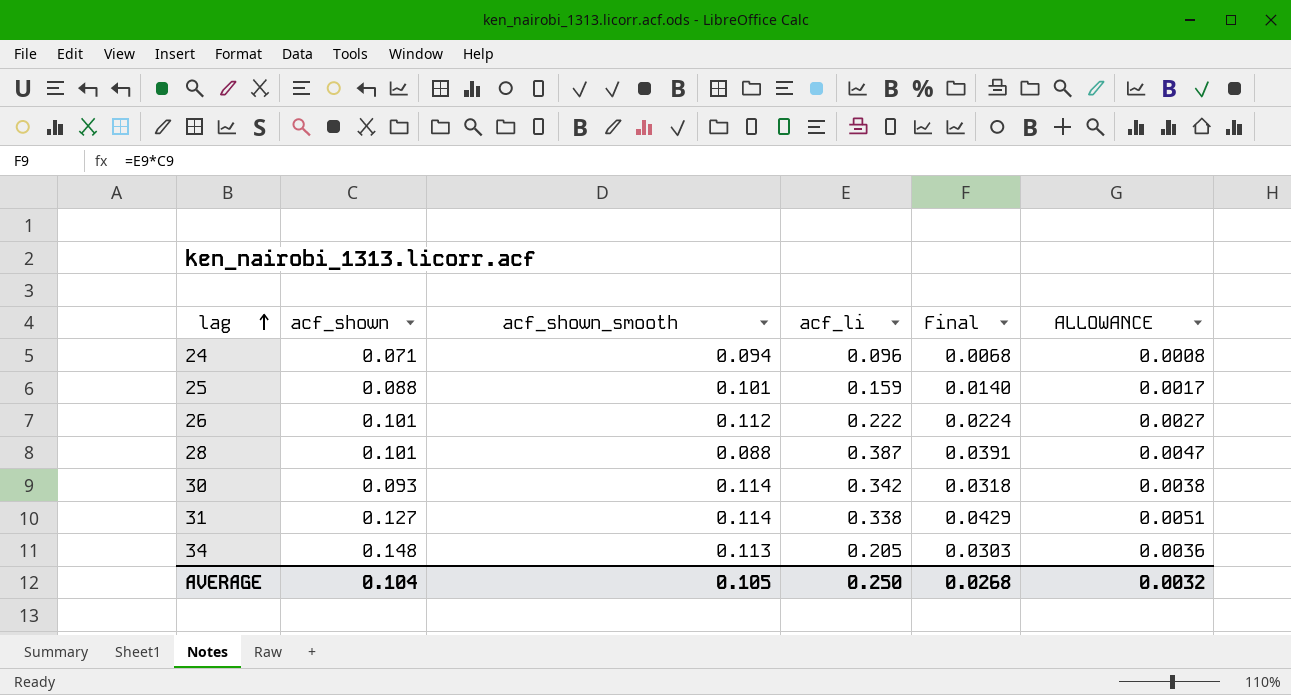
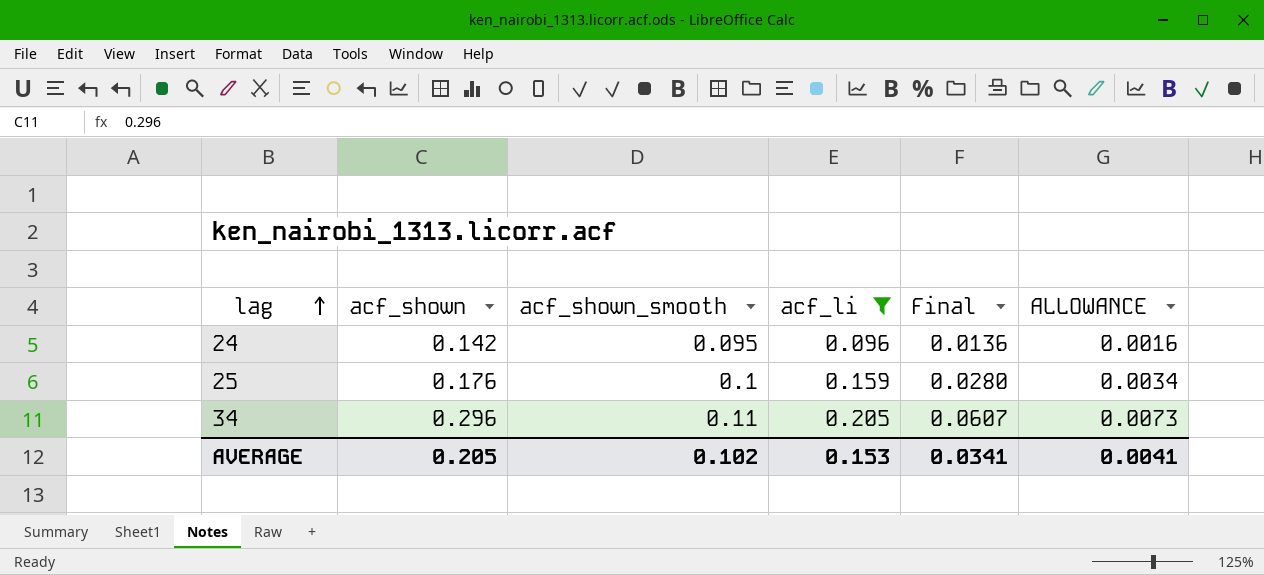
filter: none -> acf_li <= 0.205
24 | acf_shown: 0.071 -> 0.142
24 | acf_shown_smooth: 0.094 -> 0.095
24 | Final: 0.0068 -> 0.0136
24 | ALLOWANCE: 0.0008 -> 0.0016
25 | acf_shown: 0.088 -> 0.176
25 | acf_shown_smooth: 0.101 -> 0.1
25 | Final: 0.0140 -> 0.0280
25 | ALLOWANCE: 0.0017 -> 0.0034
34 | acf_shown: 0.148 -> 0.296
34 | acf_shown_smooth: 0.113 -> 0.11
34 | Final: 0.0303 -> 0.0607
34 | ALLOWANCE: 0.0036 -> 0.0073
AVERAGE | acf_shown: 0.104 -> 0.205
AVERAGE | acf_shown_smooth: 0.105 -> 0.102
AVERAGE | acf_li: 0.250 -> 0.153
AVERAGE | Final: 0.0268 -> 0.0341
AVERAGE | ALLOWANCE: 0.0032 -> 0.0041

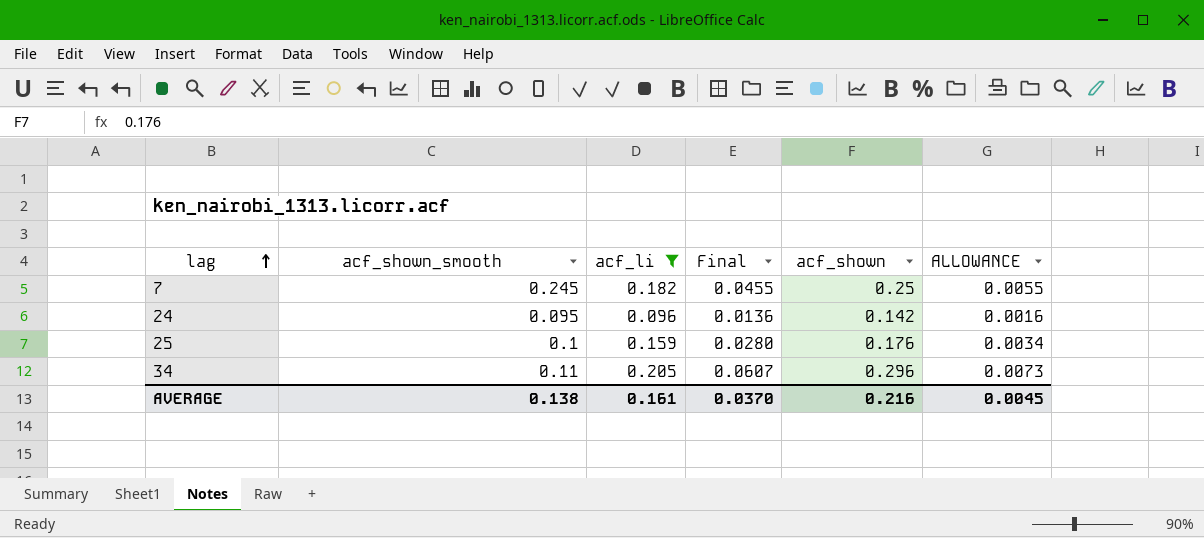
column acf_shown | position: 2 -> 5
row 7: none -> 0.245 | 0.182 | 0.0455 | 0.25 | 0.0055
AVERAGE | acf_shown_smooth: 0.102 -> 0.138
AVERAGE | acf_li: 0.153 -> 0.161
AVERAGE | Final: 0.0341 -> 0.0370
AVERAGE | acf_shown: 0.205 -> 0.216
AVERAGE | ALLOWANCE: 0.0041 -> 0.0045

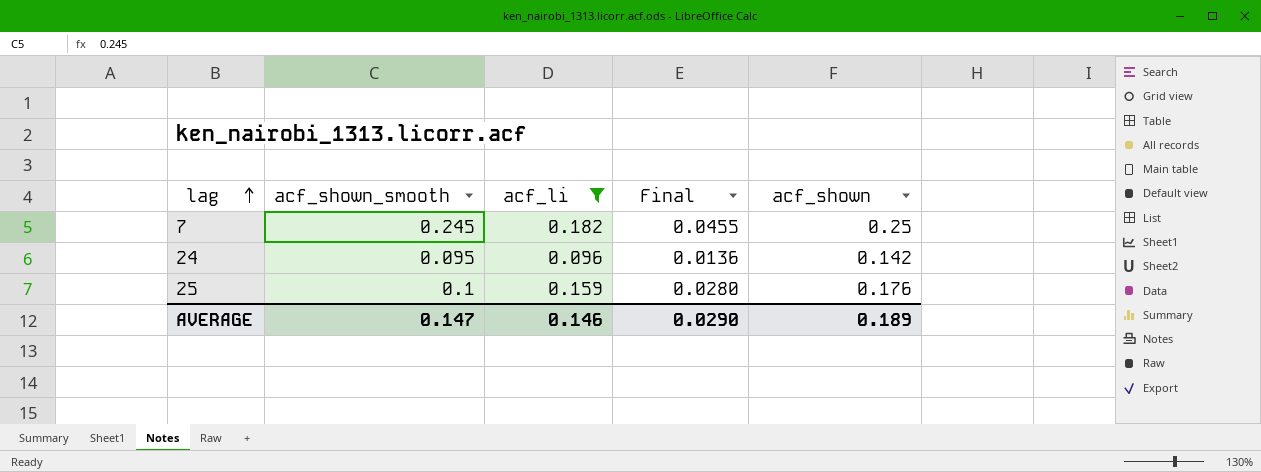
column ALLOWANCE | formula: [Final] * 0.12 -> none
row 34: 0.11 | 0.205 | 0.0607 | 0.296 | 0.0073 -> none
AVERAGE | acf_shown_smooth: 0.138 -> 0.147
AVERAGE | acf_li: 0.161 -> 0.146
AVERAGE | Final: 0.0370 -> 0.0290
AVERAGE | acf_shown: 0.216 -> 0.189

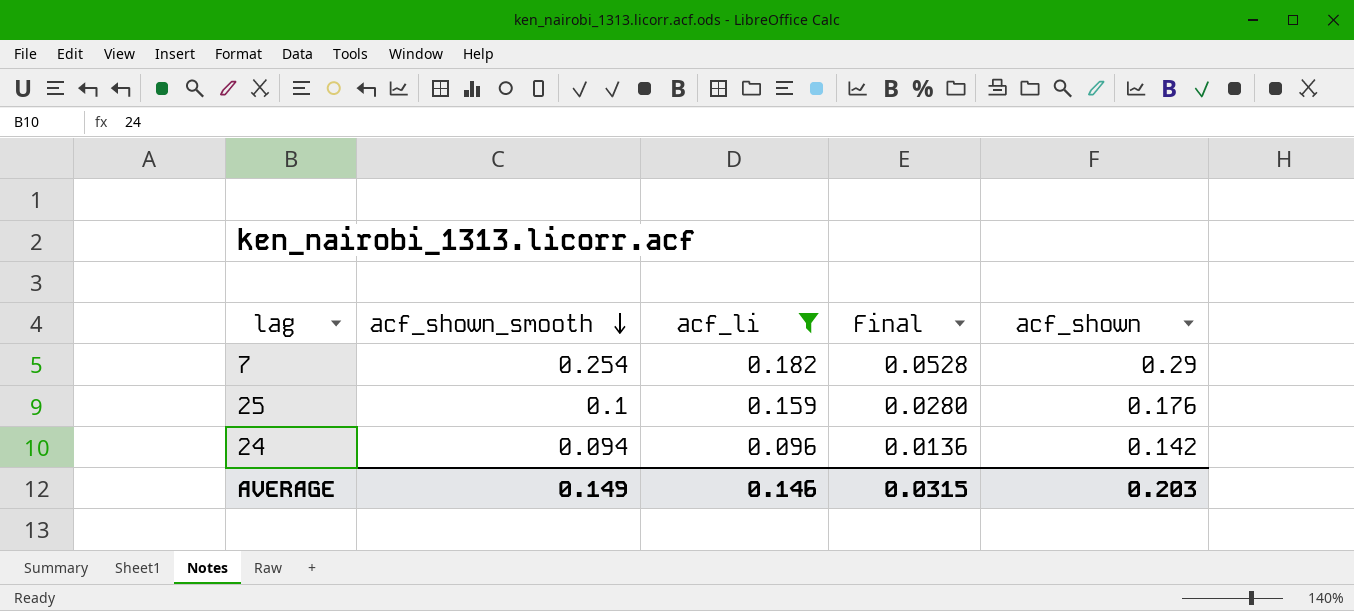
row order: lag ascending -> acf_shown_smooth descending
7 | acf_shown_smooth: 0.245 -> 0.254
7 | Final: 0.0455 -> 0.0528
7 | acf_shown: 0.25 -> 0.29
24 | acf_shown_smooth: 0.095 -> 0.094
AVERAGE | acf_shown_smooth: 0.147 -> 0.149
AVERAGE | Final: 0.0290 -> 0.0315
AVERAGE | acf_shown: 0.189 -> 0.203

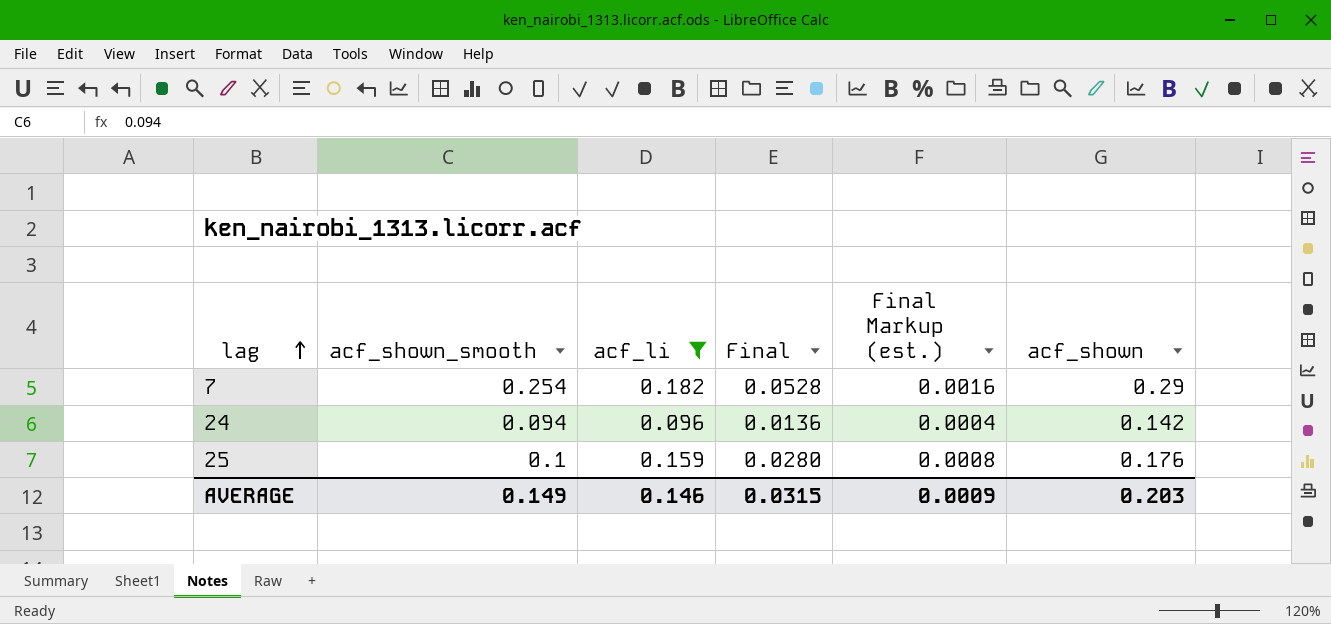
row order: acf_shown_smooth descending -> lag ascending
column Final Markup (est.) | formula: none -> [Final] * 0.03

